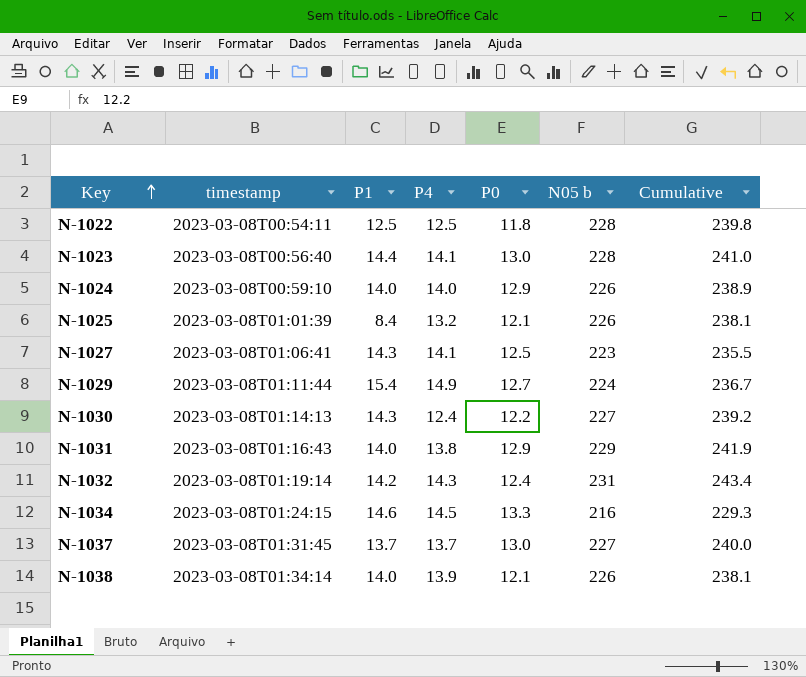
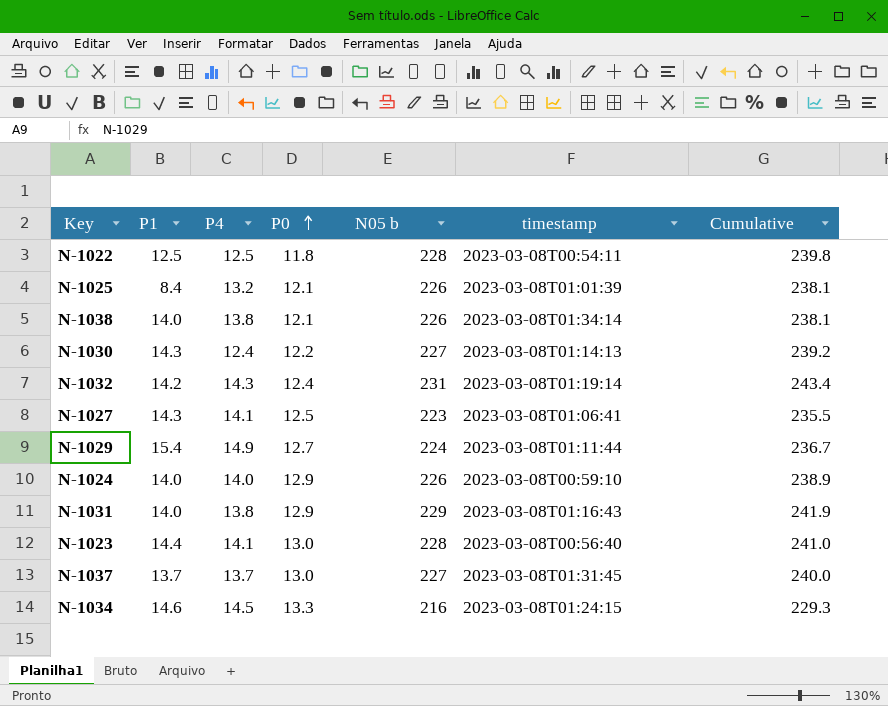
row order: Key ascending -> P0 ascending
column timestamp | position: 2 -> 6
N-1038 | P4: 13.9 -> 13.8

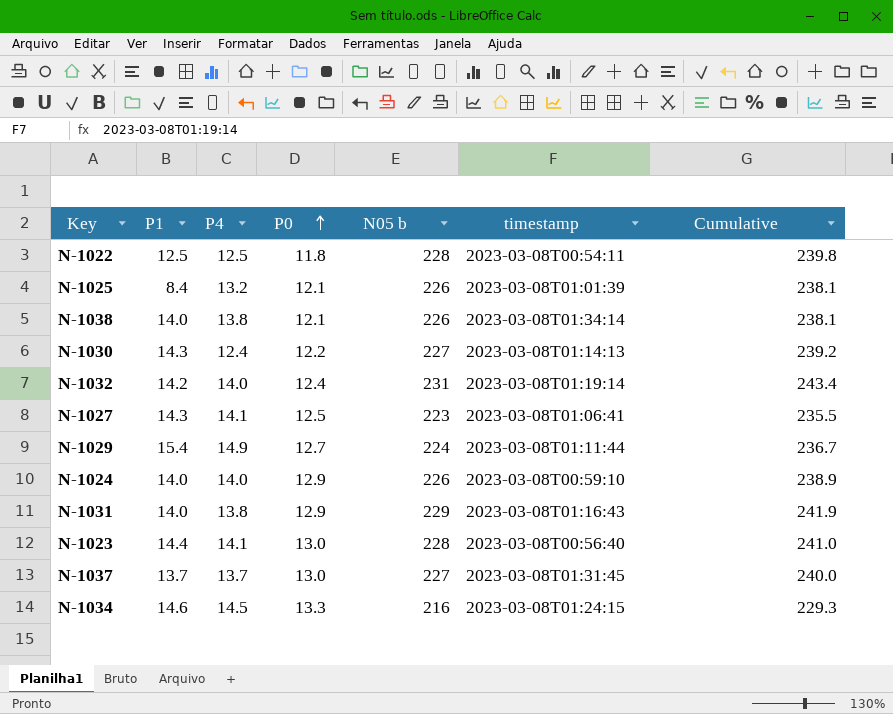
N-1032 | P4: 14.3 -> 14.0

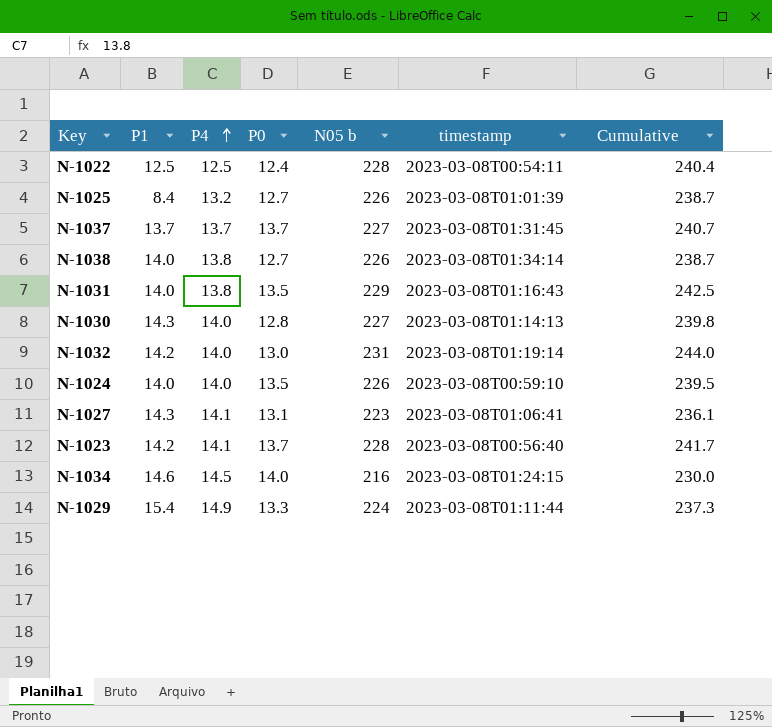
row order: P0 ascending -> P4 ascending
N-1022 | P0: 11.8 -> 12.4
N-1022 | Cumulative: 239.8 -> 240.4
N-1025 | P0: 12.1 -> 12.7
N-1025 | Cumulative: 238.1 -> 238.7
N-1037 | P0: 13.0 -> 13.7
N-1037 | Cumulative: 240.0 -> 240.7
N-1038 | P0: 12.1 -> 12.7
N-1038 | Cumulative: 238.1 -> 238.7
N-1031 | P0: 12.9 -> 13.5
N-1031 | Cumulative: 241.9 -> 242.5
N-1030 | P4: 12.4 -> 14.0
N-1030 | P0: 12.2 -> 12.8
N-1030 | Cumulative: 239.2 -> 239.8
N-1032 | P0: 12.4 -> 13.0
N-1032 | Cumulative: 243.4 -> 244.0
N-1024 | P0: 12.9 -> 13.5
N-1024 | Cumulative: 238.9 -> 239.5
N-1027 | P0: 12.5 -> 13.1
N-1027 | Cumulative: 235.5 -> 236.1
N-1023 | P1: 14.4 -> 14.2
N-1023 | P0: 13.0 -> 13.7
N-1023 | Cumulative: 241.0 -> 241.7
N-1034 | P0: 13.3 -> 14.0
N-1034 | Cumulative: 229.3 -> 230.0
N-1029 | P0: 12.7 -> 13.3
N-1029 | Cumulative: 236.7 -> 237.3

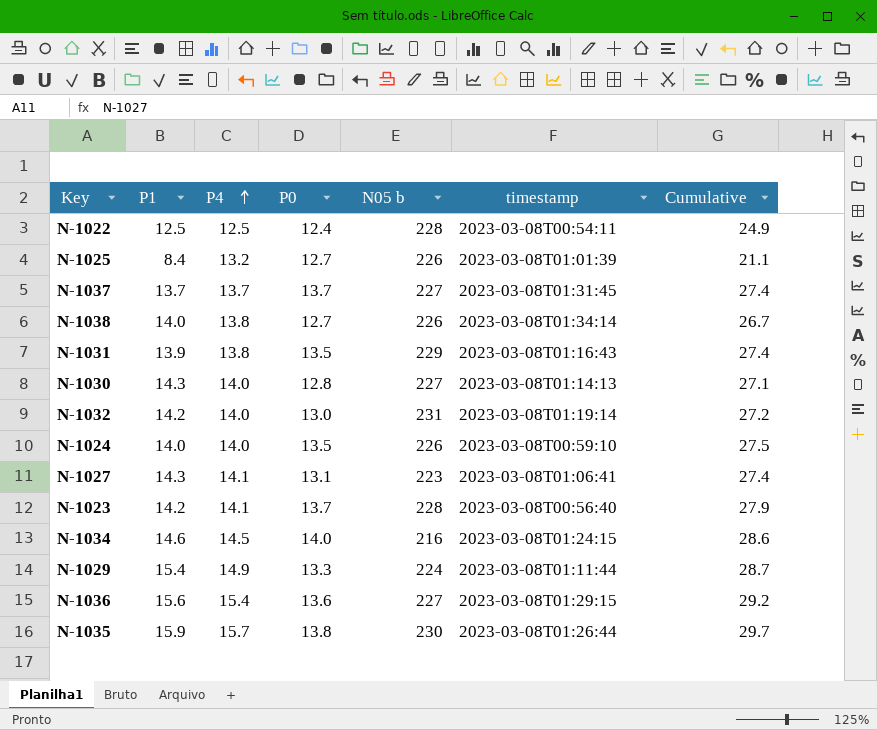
column Cumulative | formula: [P0] + [N05 b] -> [P1] + [P0]
N-1031 | P1: 14.0 -> 13.9
row N-1036: none -> 15.6 | 15.4 | 13.6 | 227 | 2023-03-08T01:29:15 | 29.2
row N-1035: none -> 15.9 | 15.7 | 13.8 | 230 | 2023-03-08T01:26:44 | 29.7

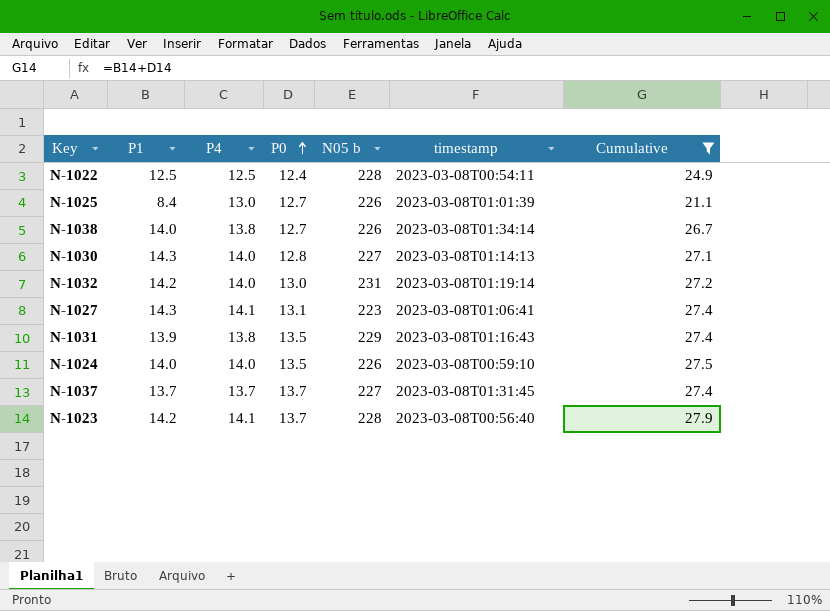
filter: none -> Cumulative <= 27.9
row order: P4 ascending -> P0 ascending
N-1025 | P4: 13.2 -> 13.0

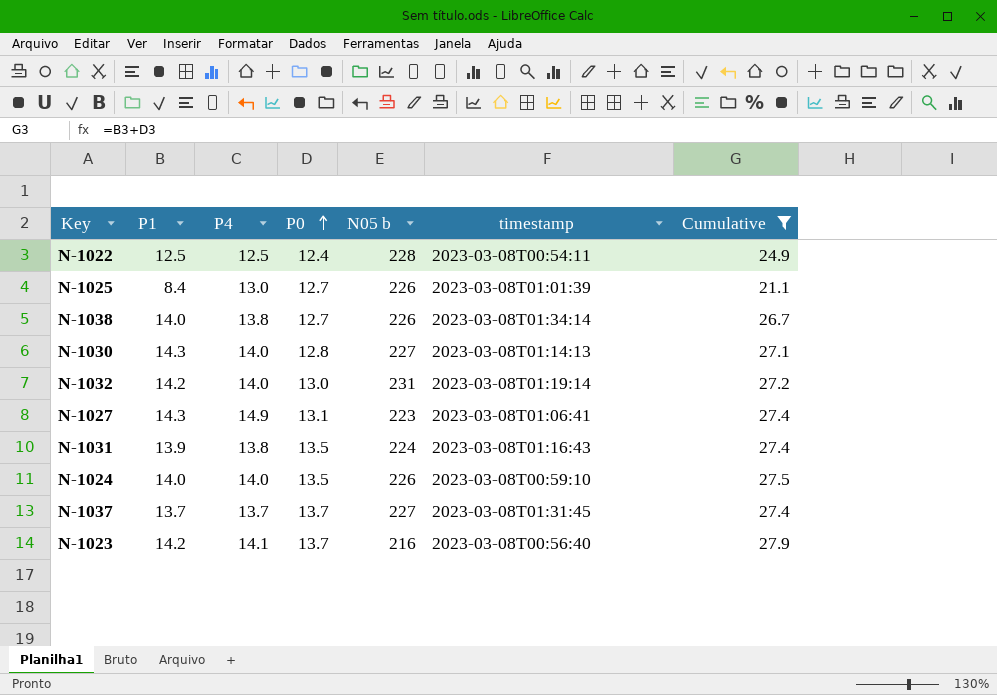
N-1027 | P4: 14.1 -> 14.9
N-1031 | N05 b: 229 -> 224
N-1023 | N05 b: 228 -> 216

